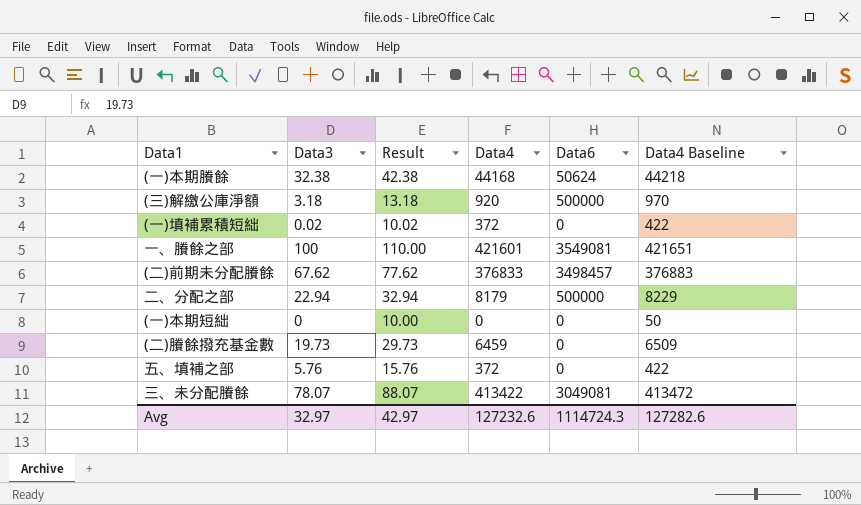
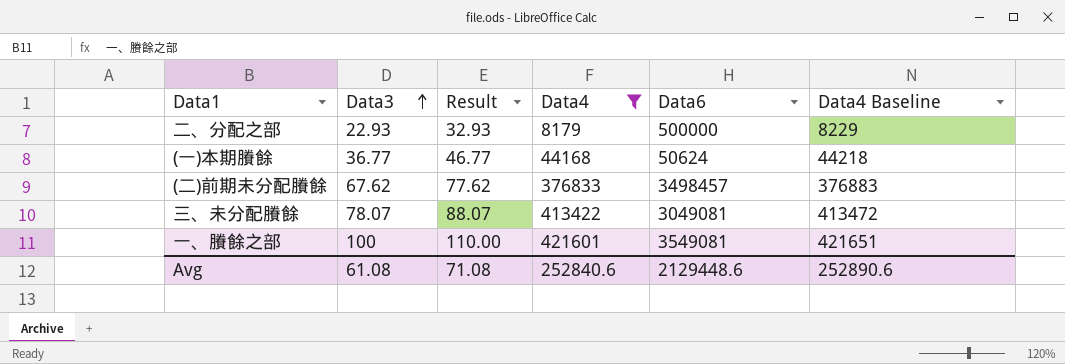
filter: none -> Data4 >= 8179
row order: none -> Data3 ascending
二、分配之部 | Data3: 22.94 -> 22.93
二、分配之部 | Result: 32.94 -> 32.93
(一)本期賸餘 | Data3: 32.38 -> 36.77
(一)本期賸餘 | Result: 42.38 -> 46.77
Avg | Data3: 32.97 -> 61.08
Avg | Result: 42.97 -> 71.08
Avg | Data4: 127232.6 -> 252840.6
Avg | Data6: 1114724.3 -> 2129448.6
Avg | Data4 Baseline: 127282.6 -> 252890.6

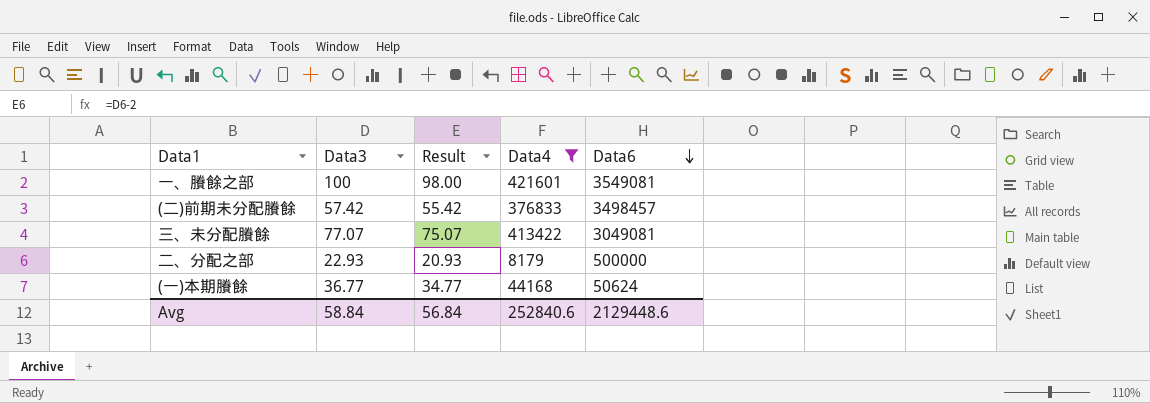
row order: Data3 ascending -> Data6 descending
column Data4 Baseline | formula: [Data4] + 50 -> none
column Result | formula: [Data3] + 10 -> [Data3] - 2
(二)前期未分配賸餘 | Data3: 67.62 -> 57.42
三、未分配賸餘 | Data3: 78.07 -> 77.07
Avg | Data3: 61.08 -> 58.84
Avg | Result: 71.08 -> 56.84

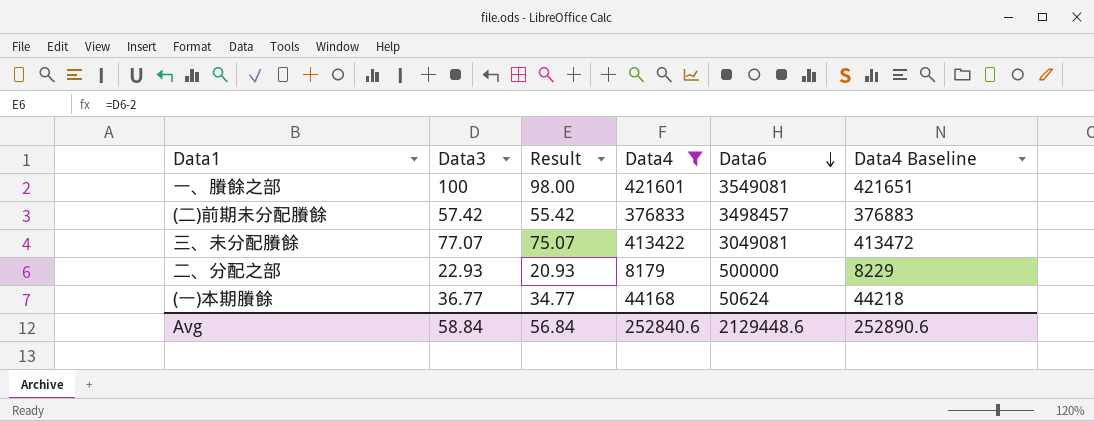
column Data4 Baseline | formula: none -> [Data4] + 50

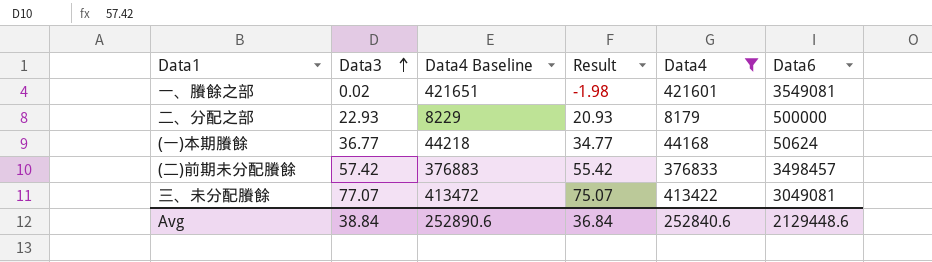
row order: Data6 descending -> Data3 ascending
column Data4 Baseline | position: 6 -> 3
一、賸餘之部 | Data3: 100 -> 0.02
一、賸餘之部 | Result: 98.00 -> -1.98
Avg | Data3: 58.84 -> 38.84
Avg | Result: 56.84 -> 36.84

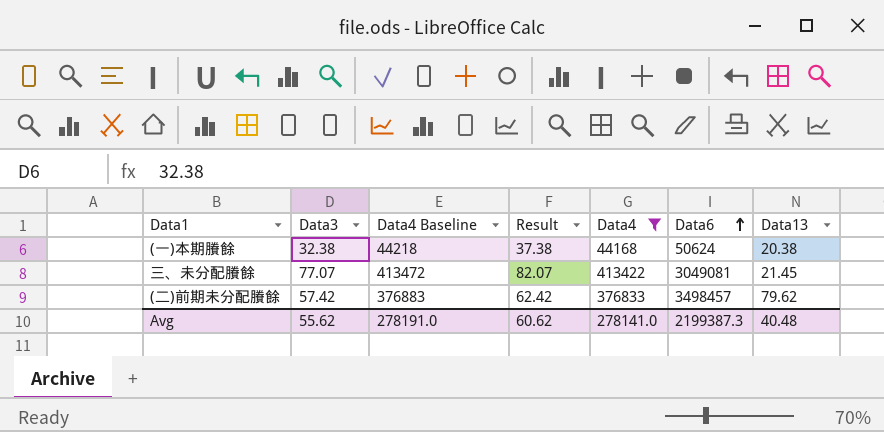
row order: Data3 ascending -> Data6 ascending
column Result | formula: [Data3] - 2 -> [Data3] + 5
column Data13 | position: none -> 7
row 一、賸餘之部: 0.02 | 421651 | -1.98 | 421601 | 3549081 -> none
row 二、分配之部: 22.93 | 8229 | 20.93 | 8179 | 500000 -> none
(一)本期賸餘 | Data3: 36.77 -> 32.38
Avg | Data3: 38.84 -> 55.62
Avg | Data4 Baseline: 252890.6 -> 278191.0
Avg | Result: 36.84 -> 60.62
Avg | Data4: 252840.6 -> 278141.0
Avg | Data6: 2129448.6 -> 2199387.3

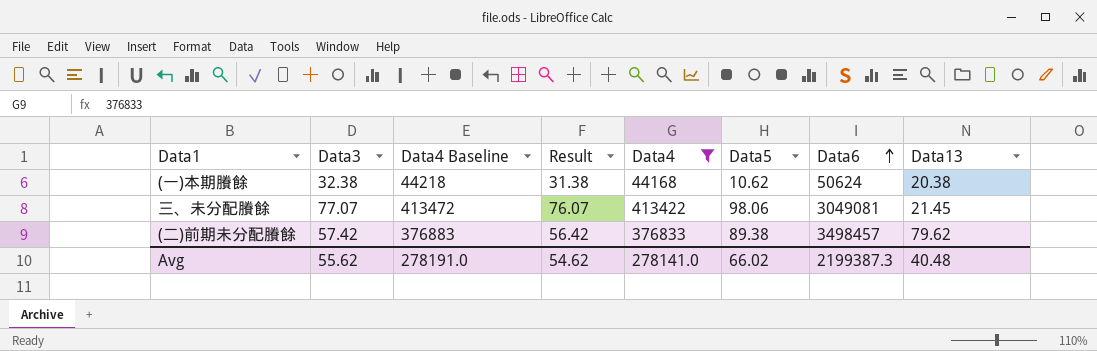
column Result | formula: [Data3] + 5 -> [Data3] - 1
column Data5 | position: none -> 6
Avg | Result: 60.62 -> 54.62

